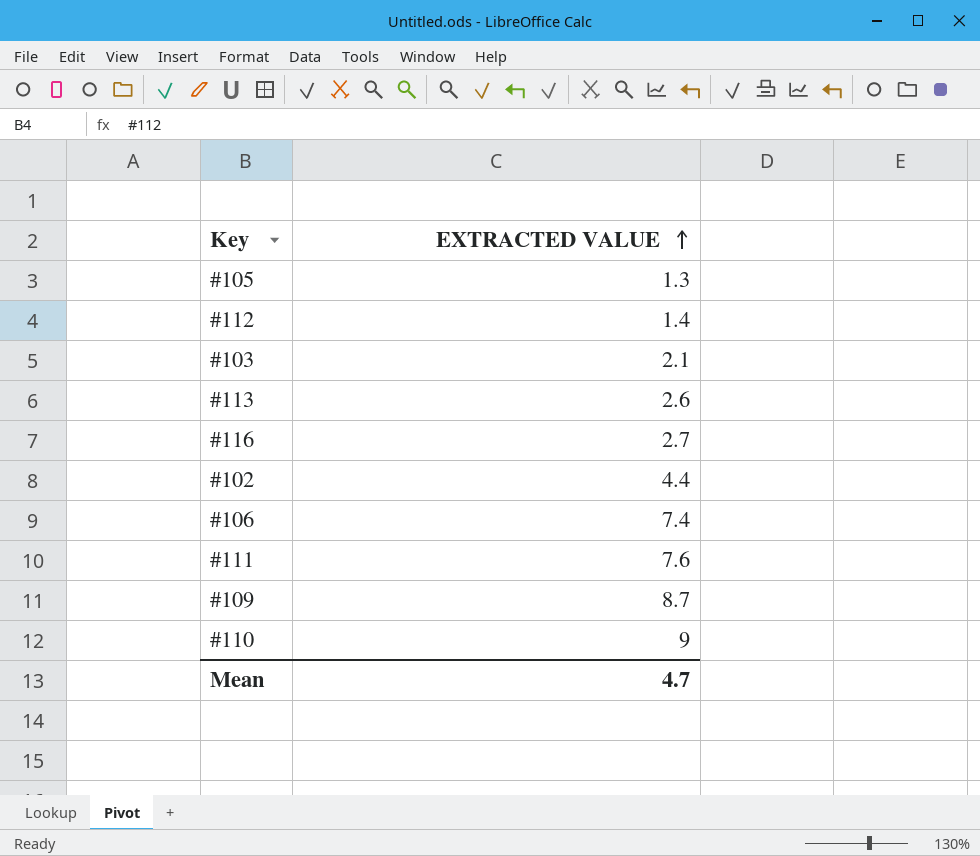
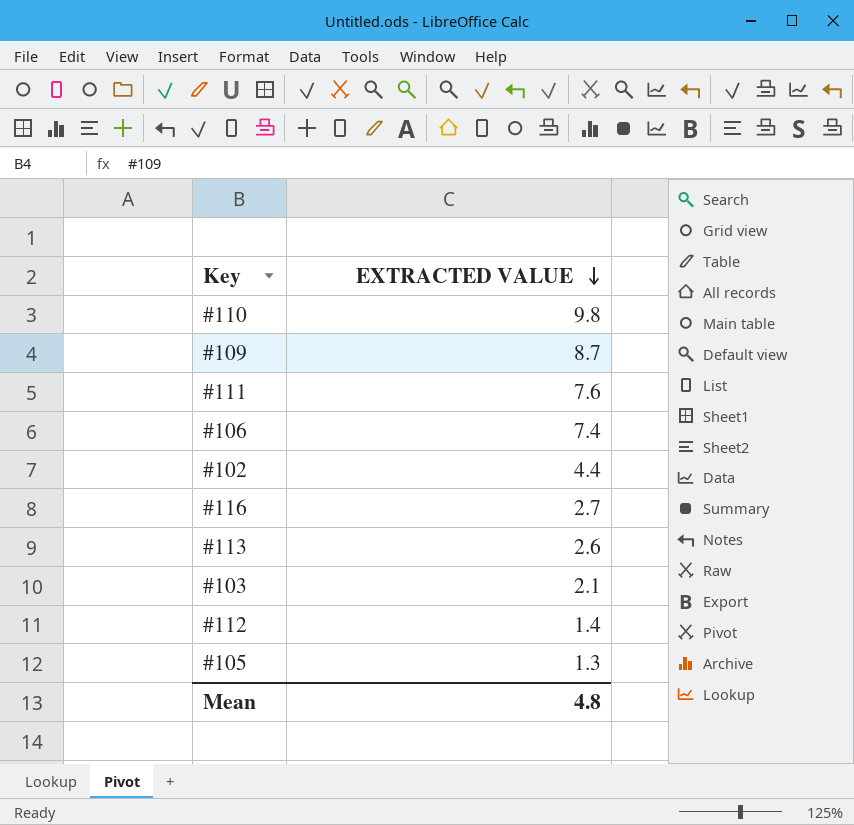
row order: EXTRACTED VALUE ascending -> EXTRACTED VALUE descending
#110 | EXTRACTED VALUE: 9 -> 9.8
Mean | EXTRACTED VALUE: 4.7 -> 4.8

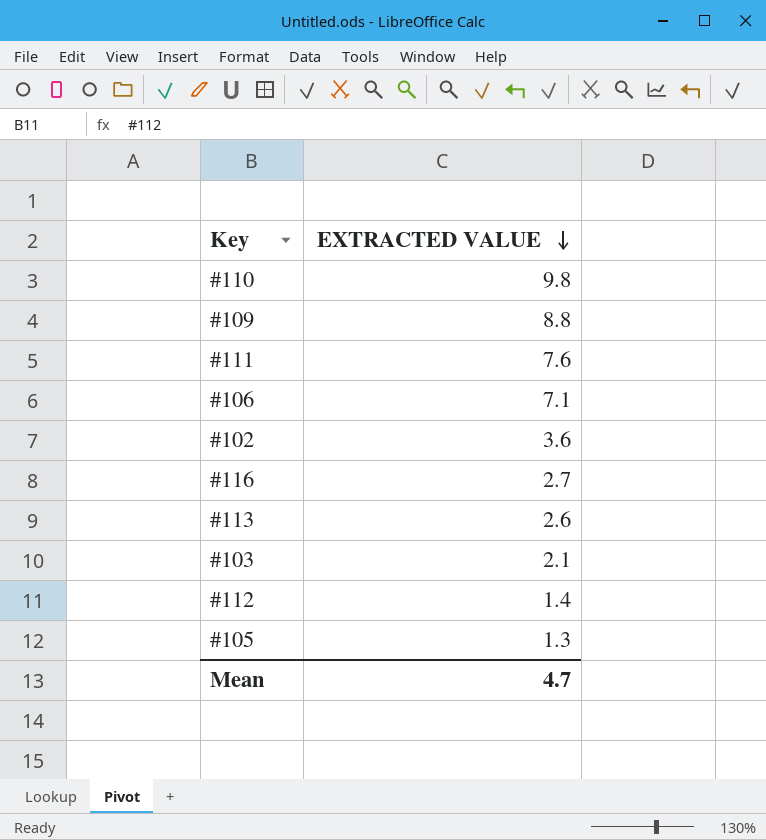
#109 | EXTRACTED VALUE: 8.7 -> 8.8
#106 | EXTRACTED VALUE: 7.4 -> 7.1
#102 | EXTRACTED VALUE: 4.4 -> 3.6
Mean | EXTRACTED VALUE: 4.8 -> 4.7

